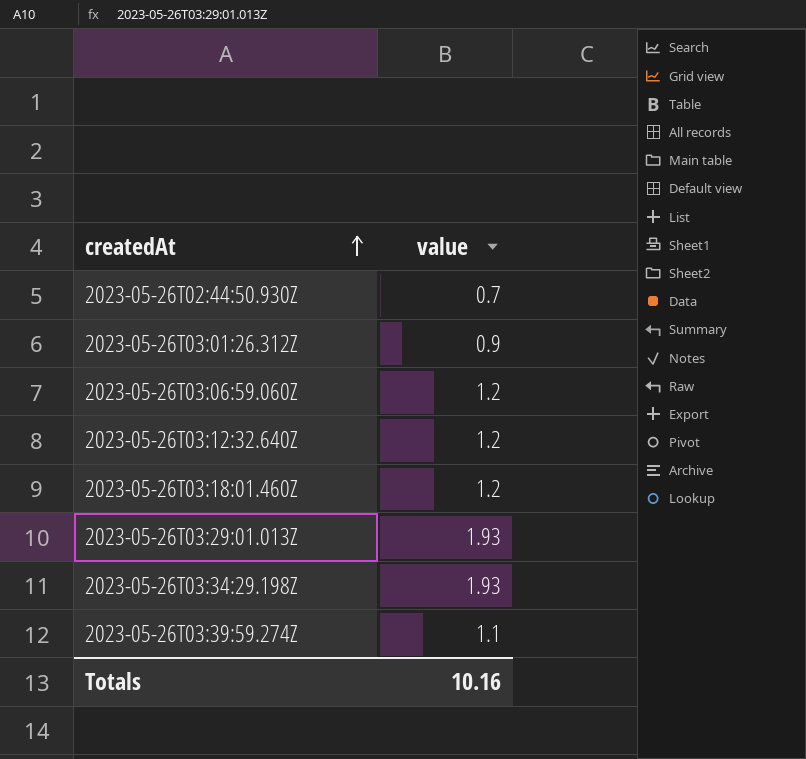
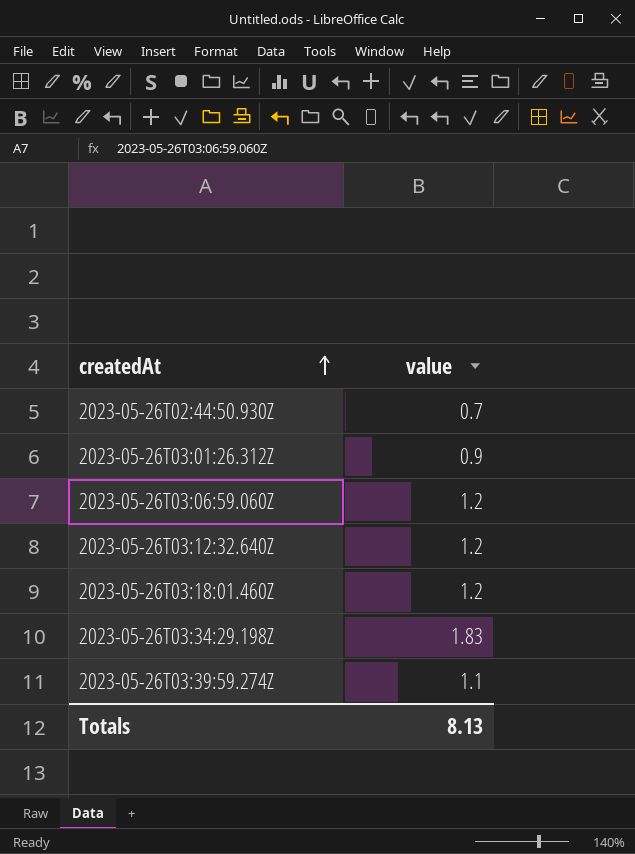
row 2023-05-26T03:29:01.013Z: 1.93 -> none
2023-05-26T03:34:29.198Z | value: 1.93 -> 1.83
Totals | value: 10.16 -> 8.13

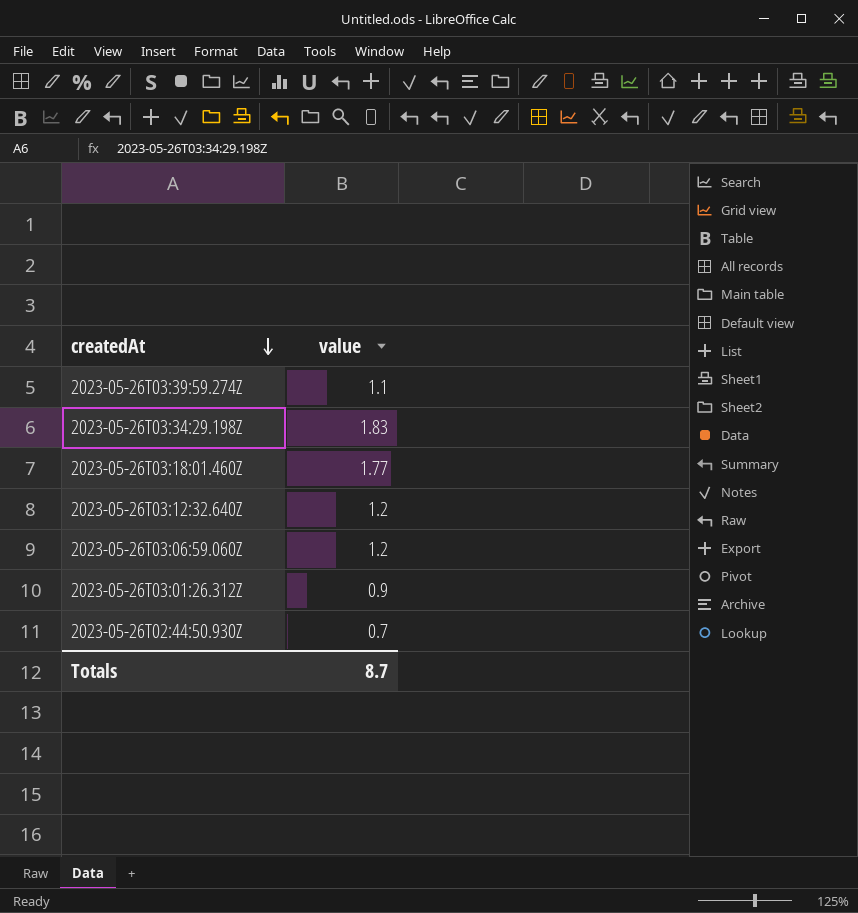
row order: createdAt ascending -> createdAt descending
2023-05-26T03:18:01.460Z | value: 1.2 -> 1.77
Totals | value: 8.13 -> 8.7

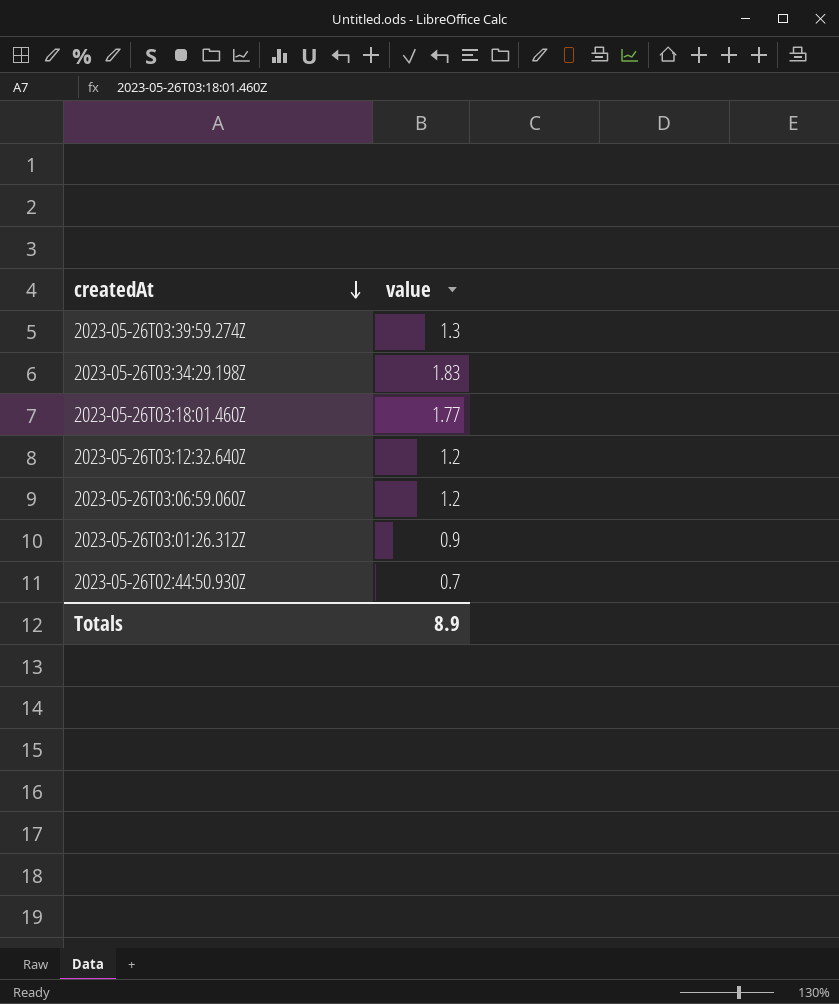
2023-05-26T03:39:59.274Z | value: 1.1 -> 1.3
Totals | value: 8.7 -> 8.9

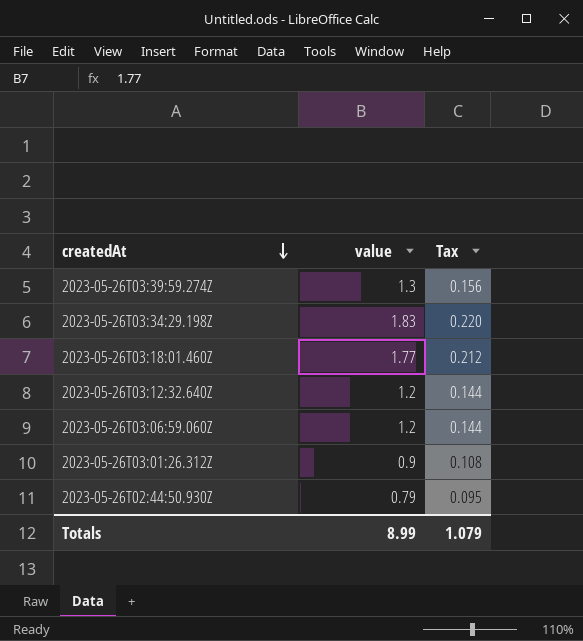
column Tax | formula: none -> [value] * 0.12
2023-05-26T02:44:50.930Z | value: 0.7 -> 0.79
Totals | value: 8.9 -> 8.99

